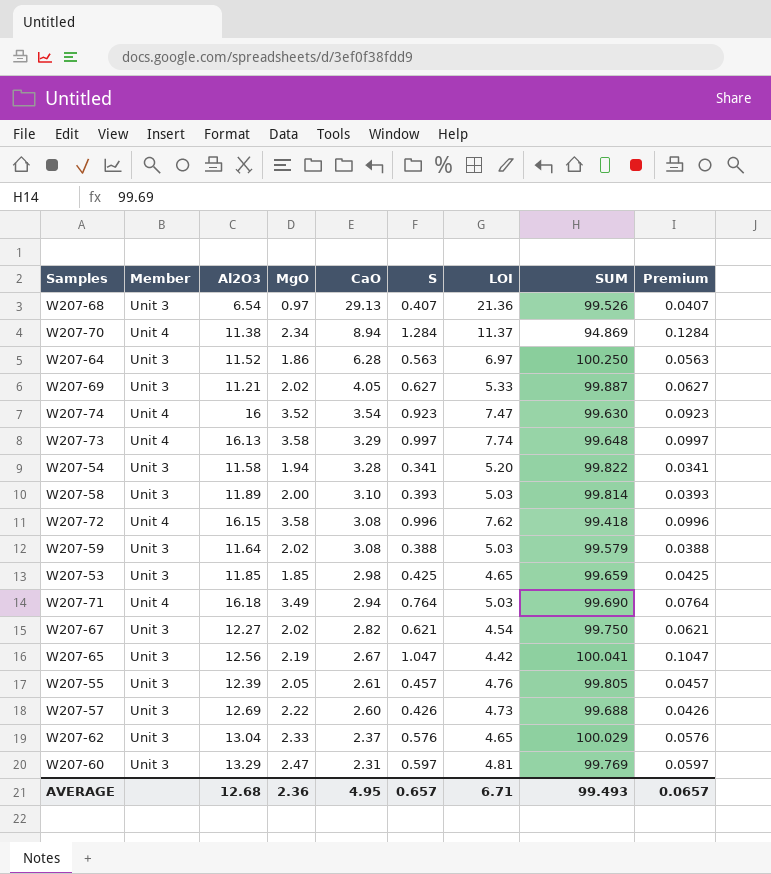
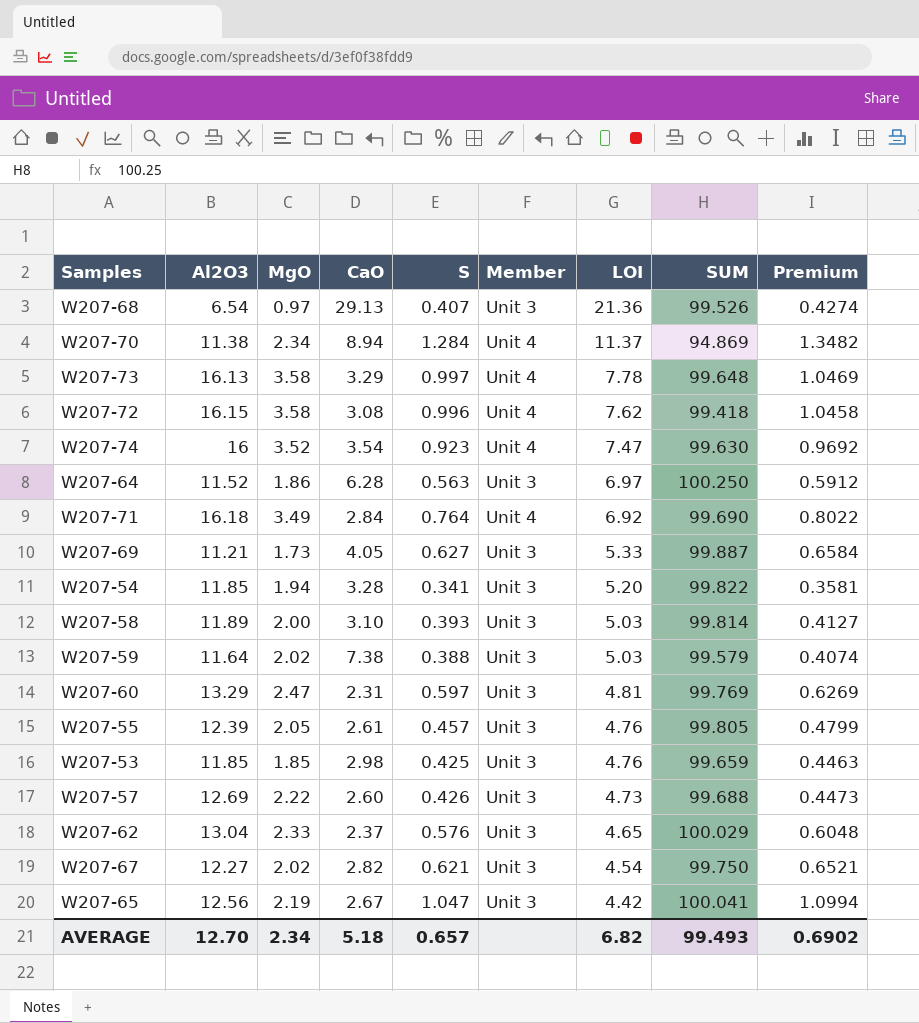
row order: CaO descending -> LOI descending
column Member | position: 2 -> 6
column Premium | formula: [S] * 0.1 -> [S] * 1.05
W207-73 | LOI: 7.74 -> 7.78
W207-71 | CaO: 2.94 -> 2.84
W207-71 | LOI: 5.03 -> 6.92
W207-69 | MgO: 2.02 -> 1.73
W207-54 | Al2O3: 11.58 -> 11.85
W207-59 | CaO: 3.08 -> 7.38
W207-53 | LOI: 4.65 -> 4.76
AVERAGE | Al2O3: 12.68 -> 12.70
AVERAGE | MgO: 2.36 -> 2.34
AVERAGE | CaO: 4.95 -> 5.18
AVERAGE | LOI: 6.71 -> 6.82
AVERAGE | Premium: 0.0657 -> 0.6902

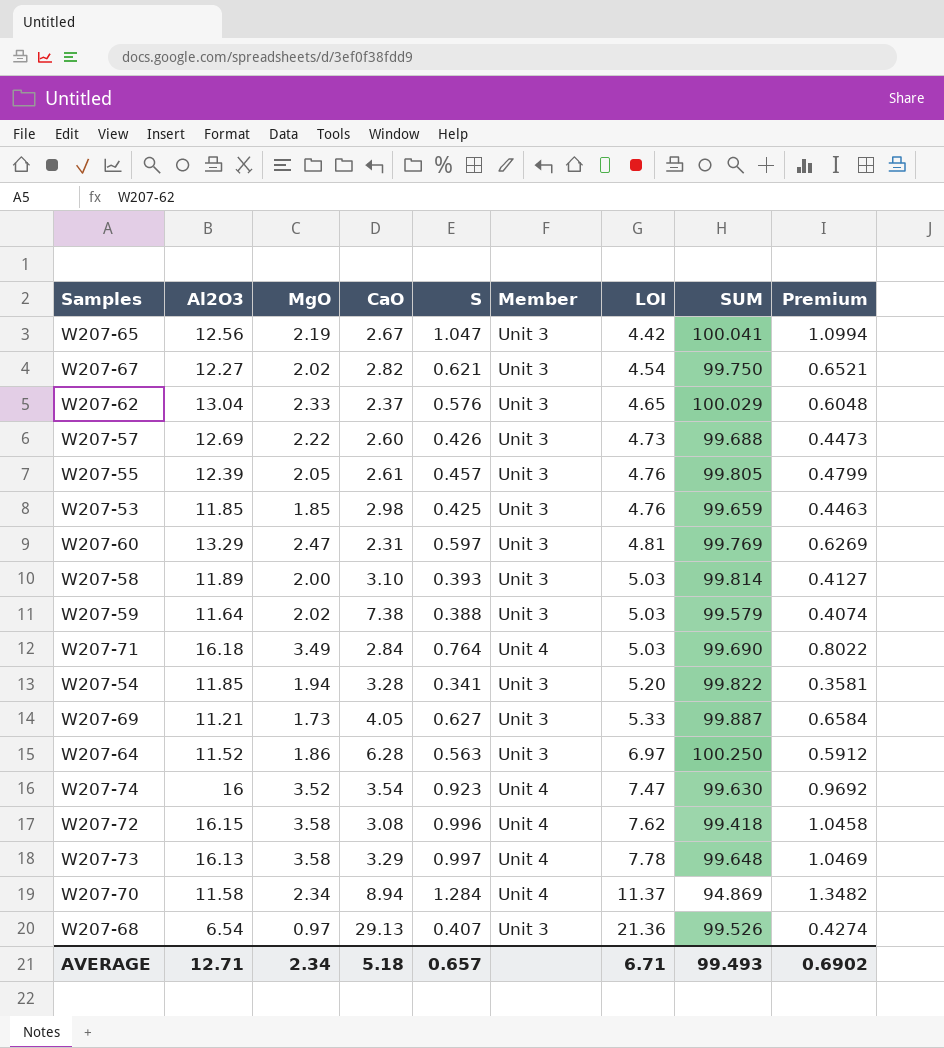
row order: LOI descending -> LOI ascending
W207-71 | LOI: 6.92 -> 5.03
W207-70 | Al2O3: 11.38 -> 11.58
AVERAGE | Al2O3: 12.70 -> 12.71
AVERAGE | LOI: 6.82 -> 6.71

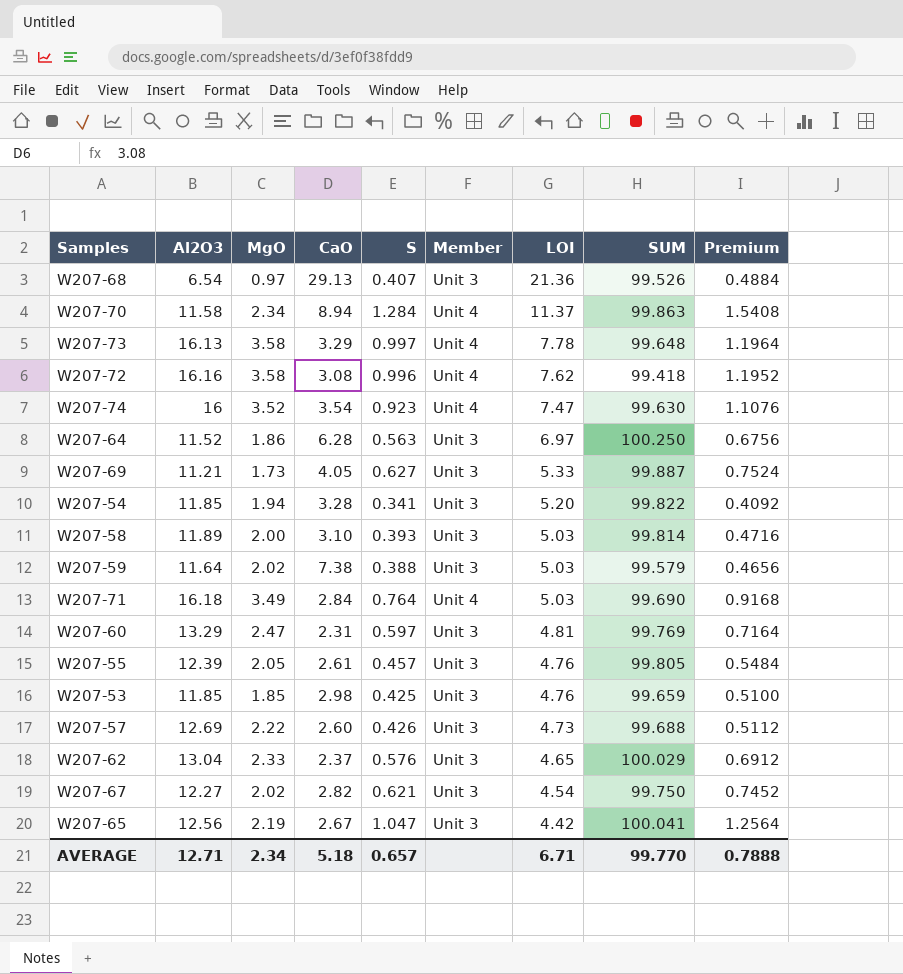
row order: LOI ascending -> LOI descending
column Premium | formula: [S] * 1.05 -> [S] * 1.2
W207-70 | SUM: 94.869 -> 99.863
W207-72 | Al2O3: 16.15 -> 16.16
AVERAGE | SUM: 99.493 -> 99.770
AVERAGE | Premium: 0.6902 -> 0.7888

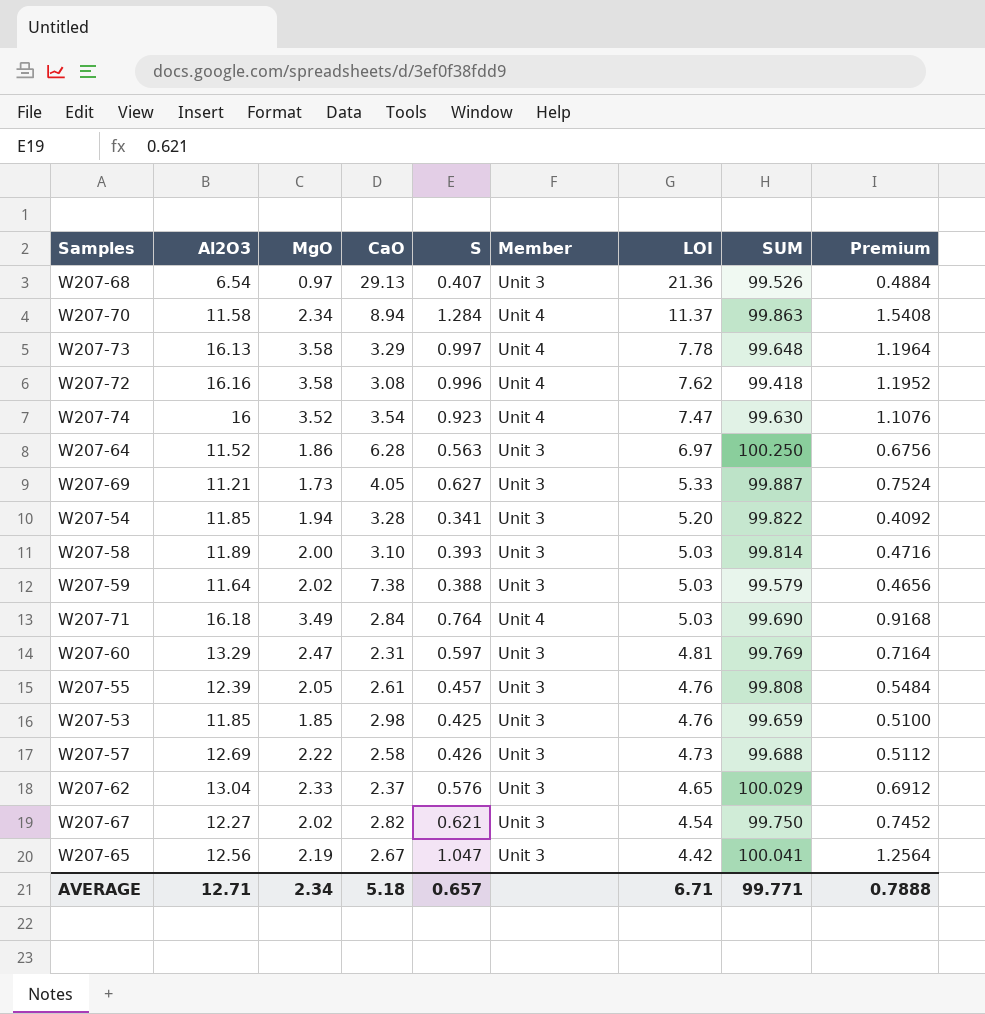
W207-55 | SUM: 99.805 -> 99.808
W207-57 | CaO: 2.60 -> 2.58
AVERAGE | SUM: 99.770 -> 99.771

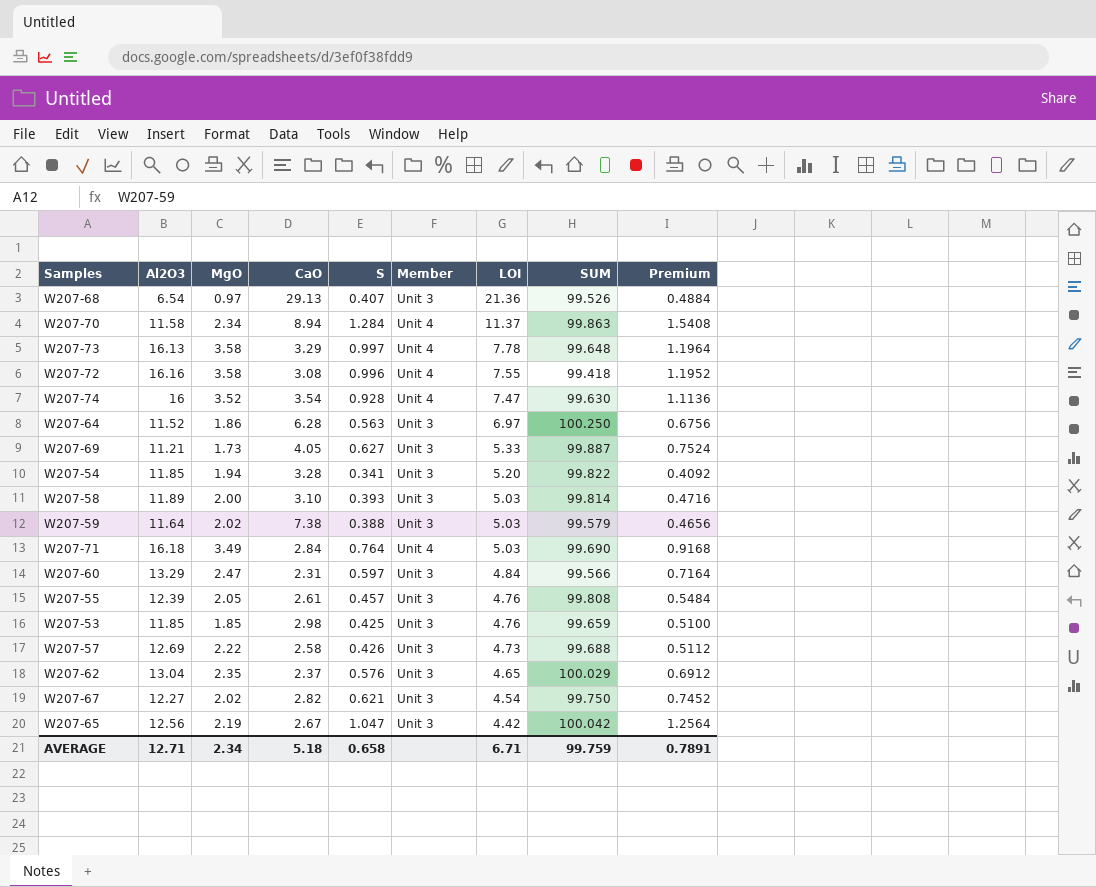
W207-72 | LOI: 7.62 -> 7.55
W207-74 | S: 0.923 -> 0.928
W207-74 | Premium: 1.1076 -> 1.1136
W207-60 | LOI: 4.81 -> 4.84
W207-60 | SUM: 99.769 -> 99.566
W207-62 | MgO: 2.33 -> 2.35
W207-65 | SUM: 100.041 -> 100.042
AVERAGE | S: 0.657 -> 0.658
AVERAGE | SUM: 99.771 -> 99.759
AVERAGE | Premium: 0.7888 -> 0.7891

